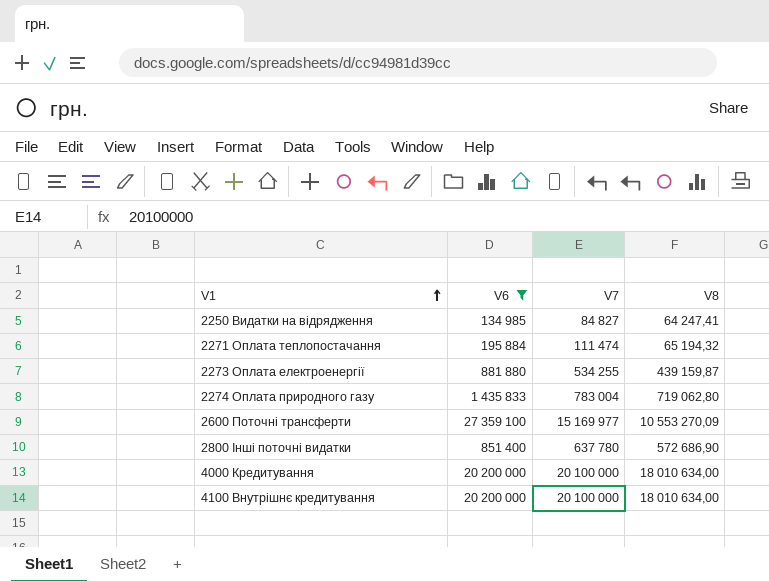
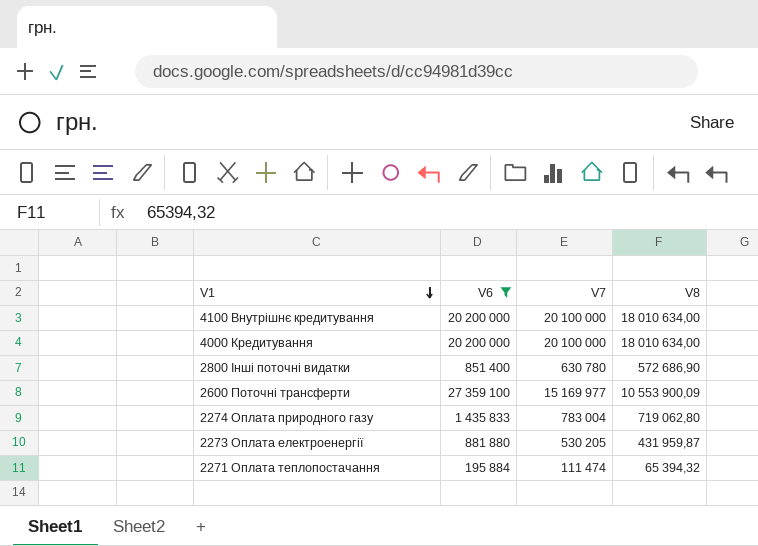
row order: V1 ascending -> V1 descending
row 2250 Видатки на відрядження: 134 985 | 84 827 | 64 247,41 -> none
2800 Інші поточні видатки | V7: 637 780 -> 630 780
2600 Поточні трансферти | V8: 10 553 270,09 -> 10 553 900,09
2273 Оплата електроенергії | V7: 534 255 -> 530 205
2273 Оплата електроенергії | V8: 439 159,87 -> 431 959,87
2271 Оплата теплопостачання | V8: 65 194,32 -> 65 394,32

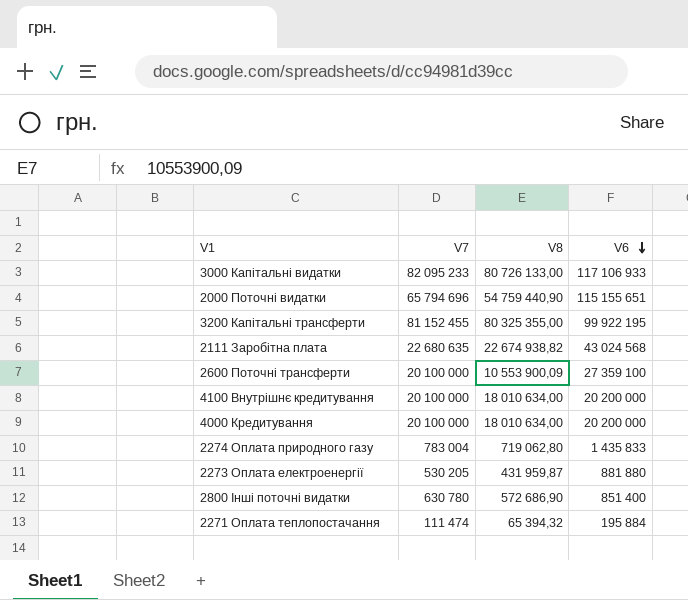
filter: V6 <= 27 359 100 -> none
row order: V1 descending -> V6 descending
column V6 | position: 2 -> 4
2600 Поточні трансферти | V7: 15 169 977 -> 20 100 000

